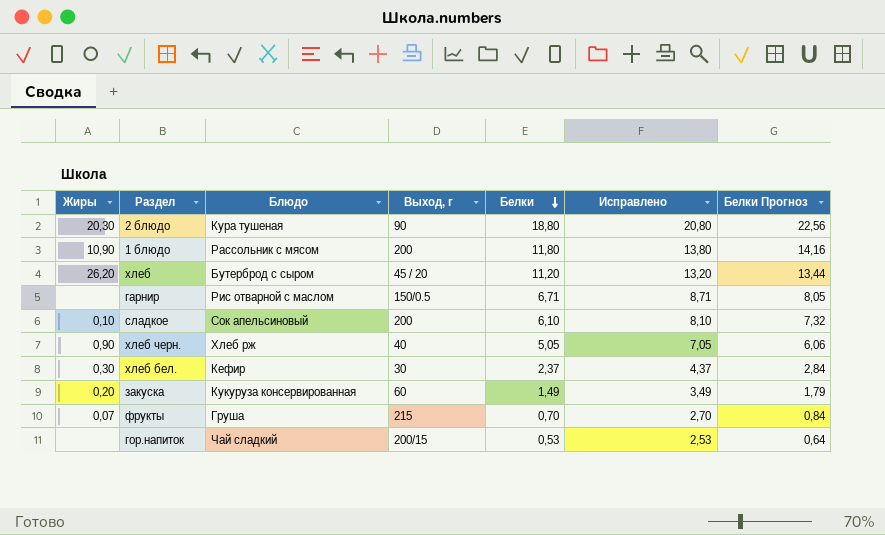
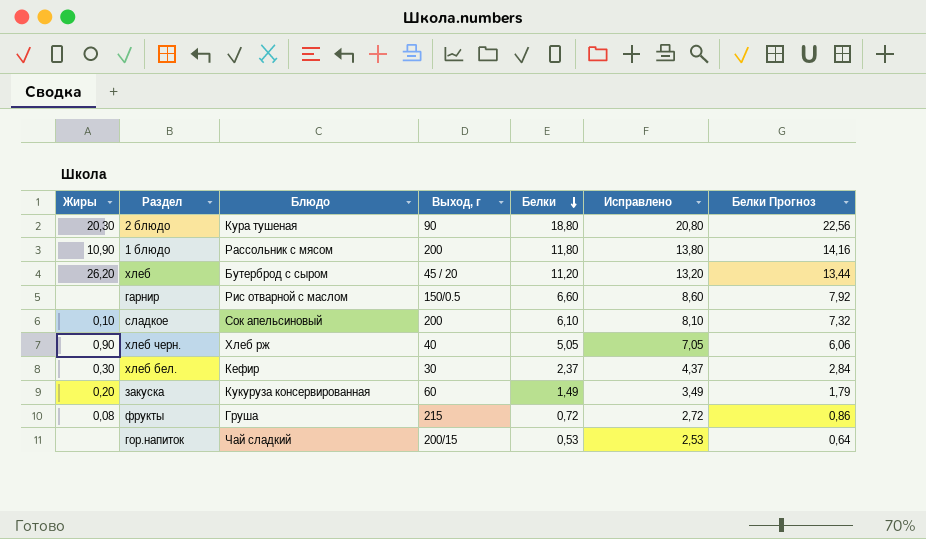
гарнир | Белки: 6,71 -> 6,60
гарнир | Исправлено: 8,71 -> 8,60
гарнир | Белки Прогноз: 8,05 -> 7,92
фрукты | Жиры: 0,07 -> 0,08
фрукты | Белки: 0,70 -> 0,72
фрукты | Исправлено: 2,70 -> 2,72
фрукты | Белки Прогноз: 0,84 -> 0,86

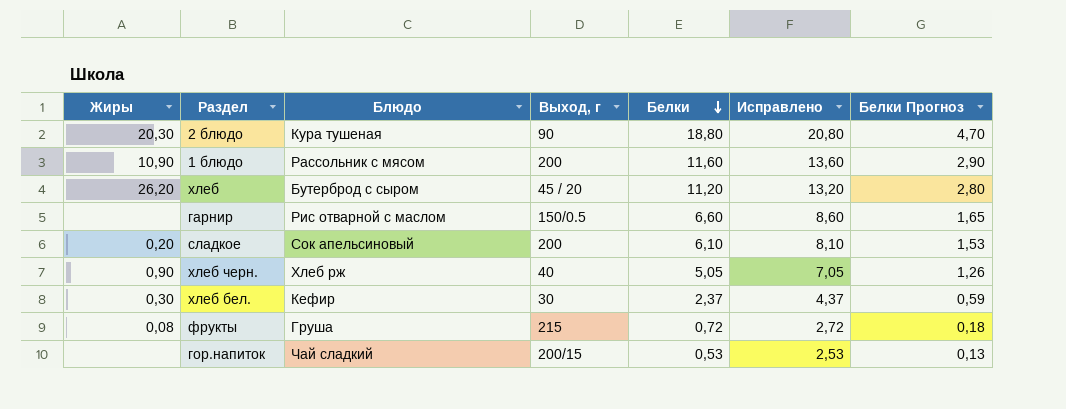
column Белки Прогноз | formula: [Белки] * 1,2 -> [Белки] * 0,25
row закуска: 0,20 | Кукуруза консервированная | 60 | 1,49 | 3,49 | 1,79 -> none
1 блюдо | Белки: 11,80 -> 11,60
1 блюдо | Исправлено: 13,80 -> 13,60
сладкое | Жиры: 0,10 -> 0,20

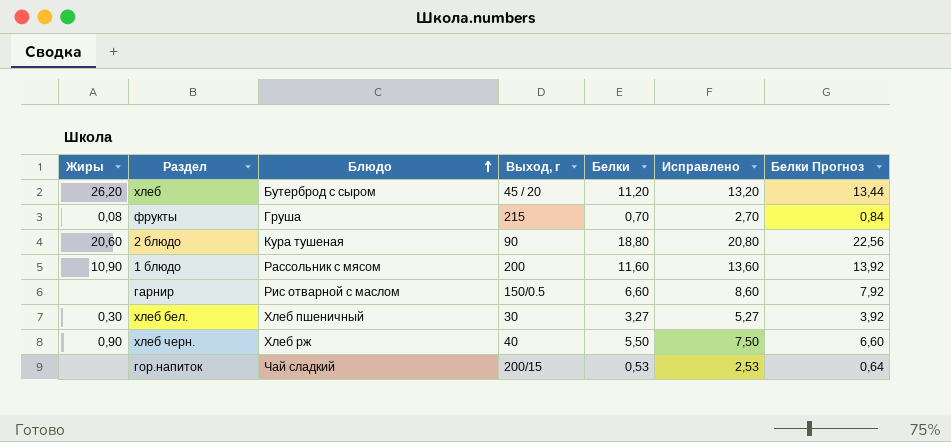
row order: Белки descending -> Блюдо ascending
column Белки Прогноз | formula: [Белки] * 0,25 -> [Белки] * 1,2
row сладкое: 0,20 | Сок апельсиновый | 200 | 6,10 | 8,10 | 1,53 -> none
фрукты | Белки: 0,72 -> 0,70
фрукты | Исправлено: 2,72 -> 2,70
2 блюдо | Жиры: 20,30 -> 20,60
хлеб бел. | Блюдо: Кефир -> Хлеб пшеничный
хлеб бел. | Белки: 2,37 -> 3,27
хлеб бел. | Исправлено: 4,37 -> 5,27
хлеб черн. | Белки: 5,05 -> 5,50
хлеб черн. | Исправлено: 7,05 -> 7,50

